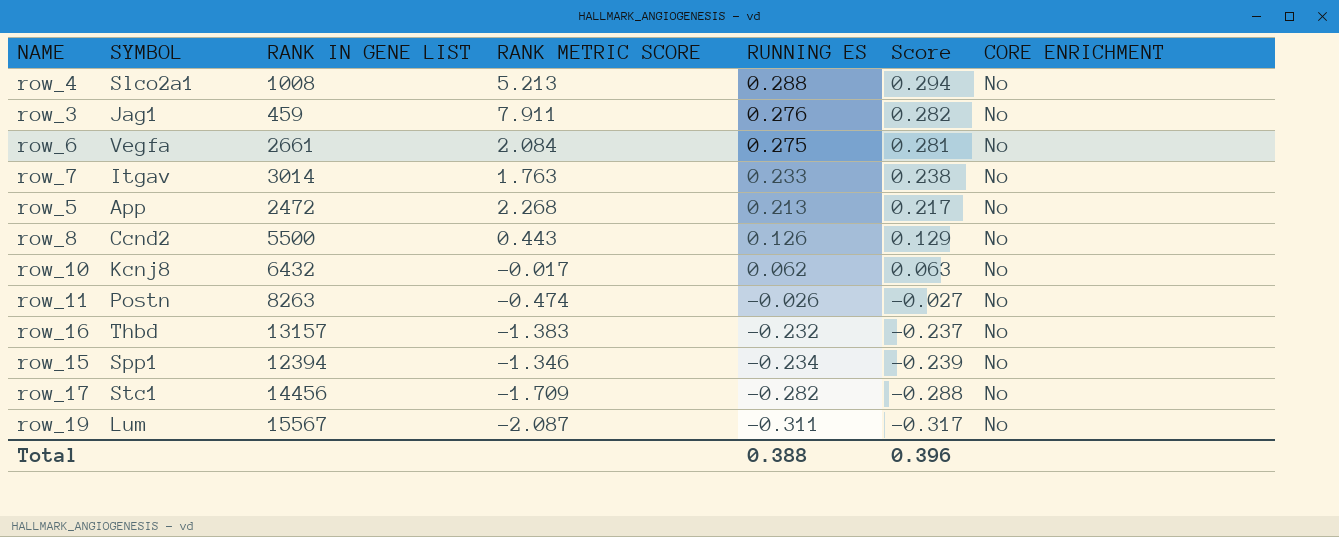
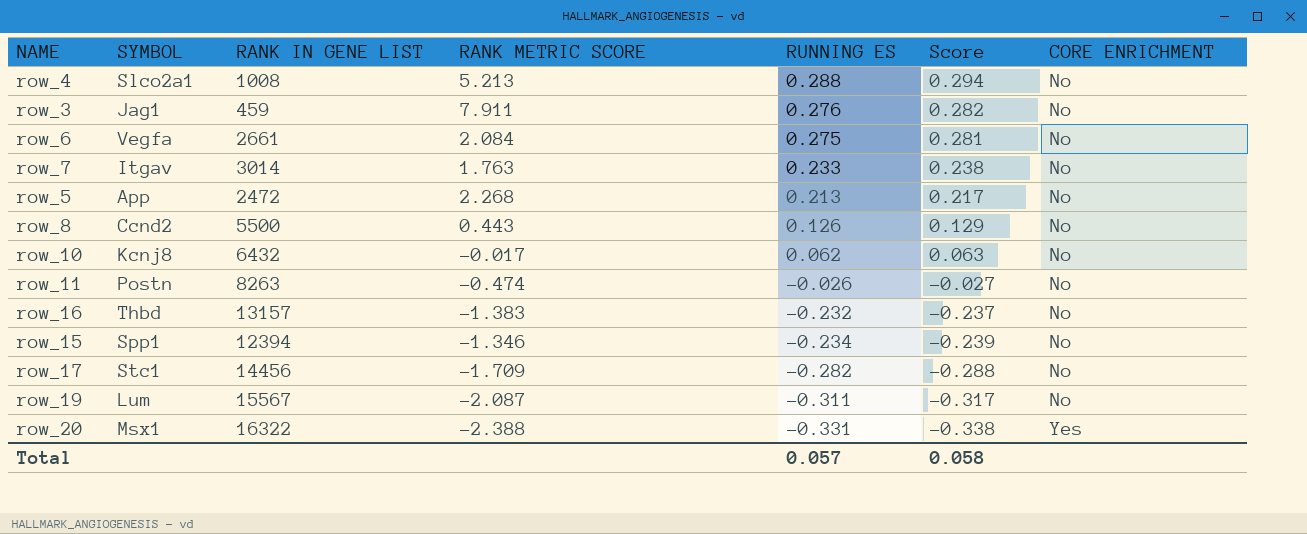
row row_20: none -> Msx1 | 16322 | -2.388 | -0.331 | -0.338 | Yes
Total | RUNNING ES: 0.388 -> 0.057
Total | Score: 0.396 -> 0.058

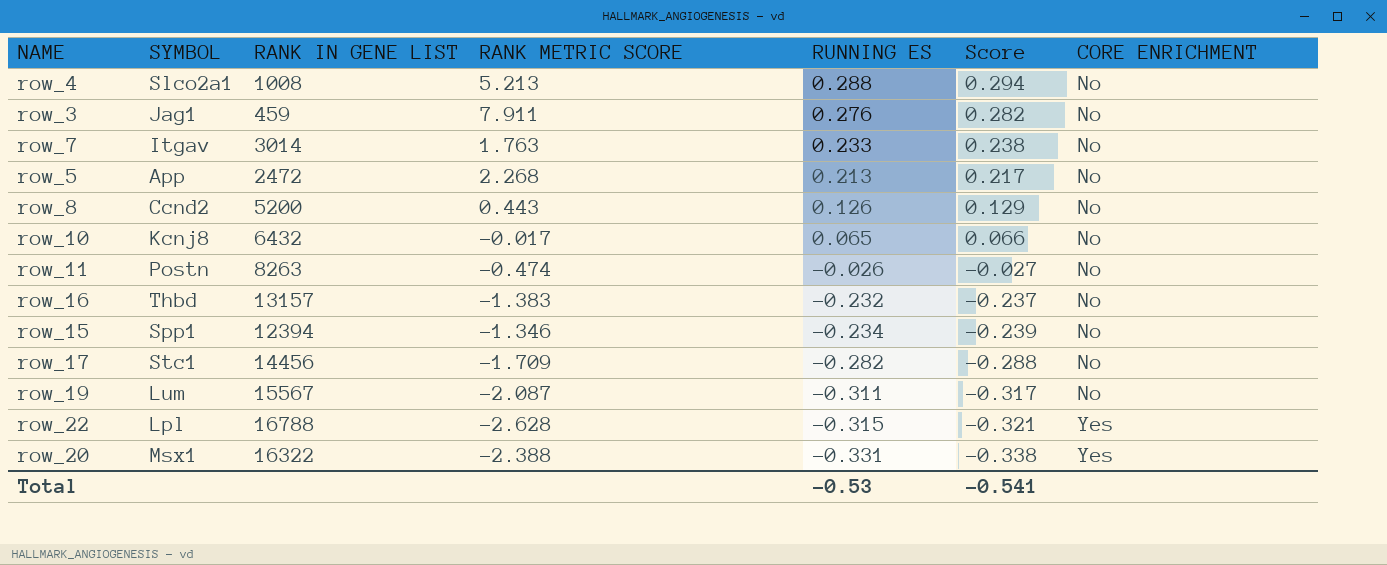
row row_6: Vegfa | 2661 | 2.084 | 0.275 | 0.281 | No -> none
row_8 | RANK IN GENE LIST: 5500 -> 5200
row_10 | RUNNING ES: 0.062 -> 0.065
row_10 | Score: 0.063 -> 0.066
row row_22: none -> Lpl | 16788 | -2.628 | -0.315 | -0.321 | Yes
Total | RUNNING ES: 0.057 -> -0.53
Total | Score: 0.058 -> -0.541

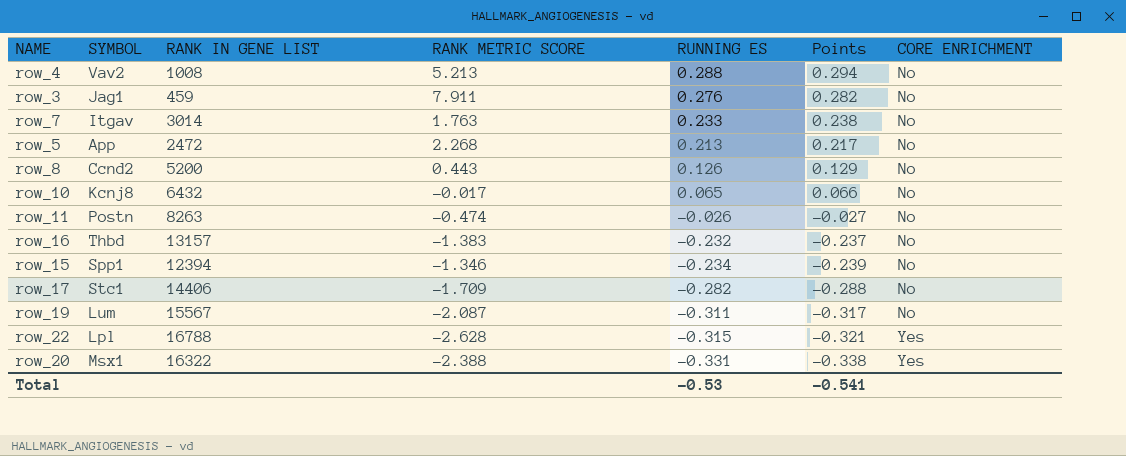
column name: Score -> Points
row_4 | SYMBOL: Slco2a1 -> Vav2
row_17 | RANK IN GENE LIST: 14456 -> 14406

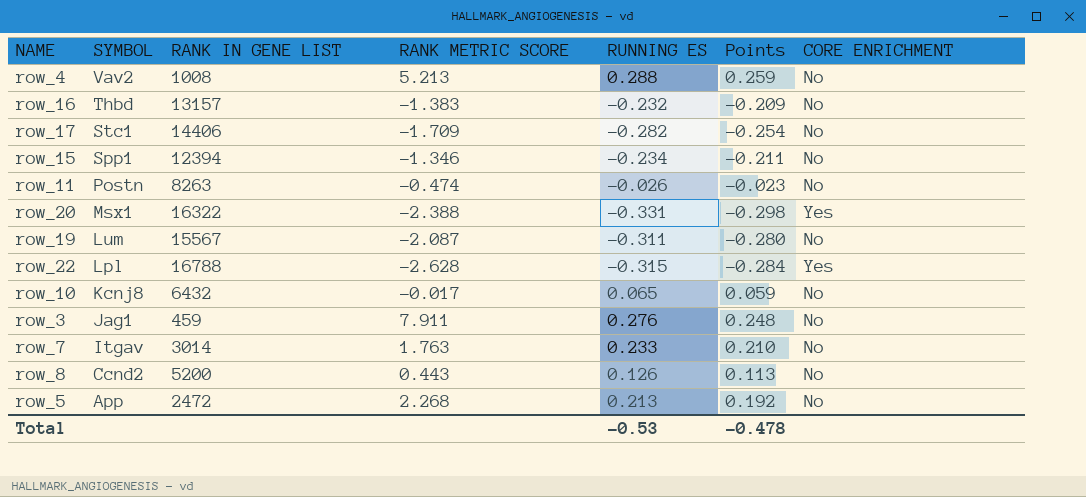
row order: RUNNING ES descending -> SYMBOL descending
column Points | formula: [RUNNING ES] * 1.02 -> [RUNNING ES] * 0.9
Total | Points: -0.541 -> -0.478

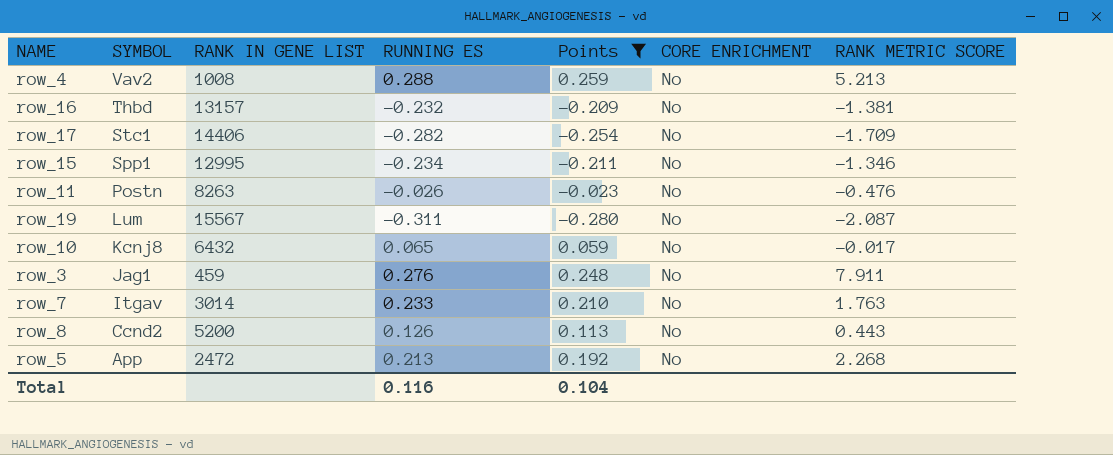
filter: none -> Points >= -0.280
column RANK METRIC SCORE | position: 4 -> 7
row_16 | RANK METRIC SCORE: -1.383 -> -1.381
row_15 | RANK IN GENE LIST: 12394 -> 12995
row_11 | RANK METRIC SCORE: -0.474 -> -0.476
Total | RUNNING ES: -0.53 -> 0.116
Total | Points: -0.478 -> 0.104

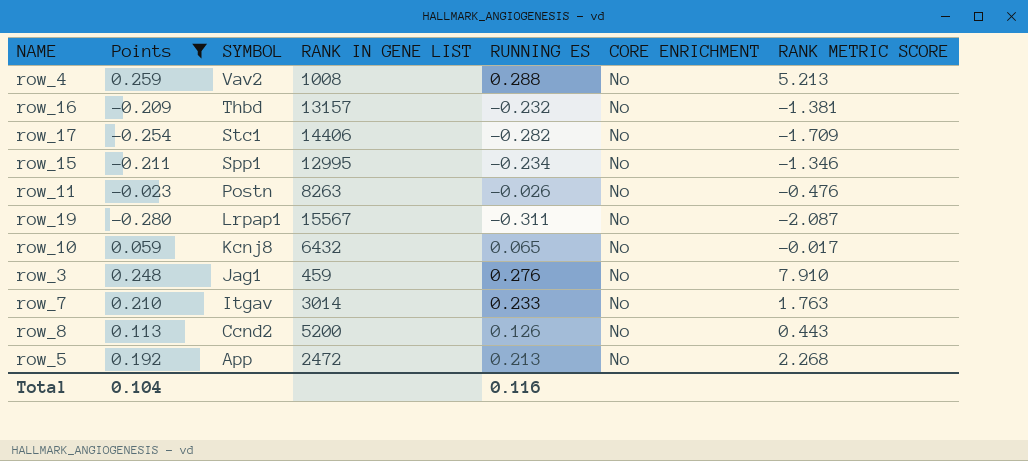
column Points | position: 5 -> 2
row_19 | SYMBOL: Lum -> Lrpap1
row_3 | RANK METRIC SCORE: 7.911 -> 7.910

